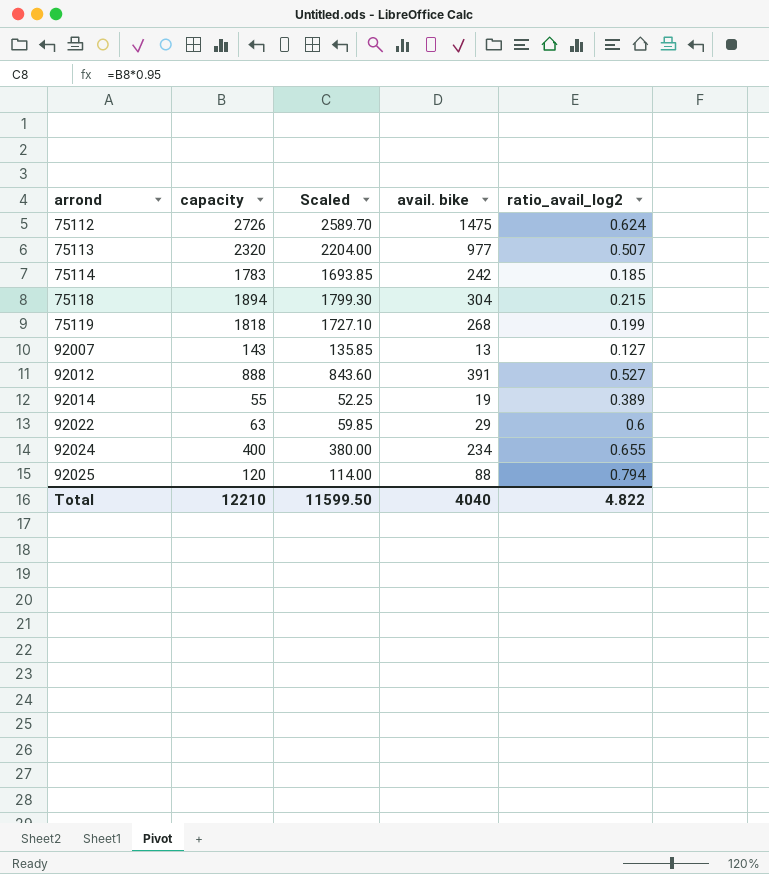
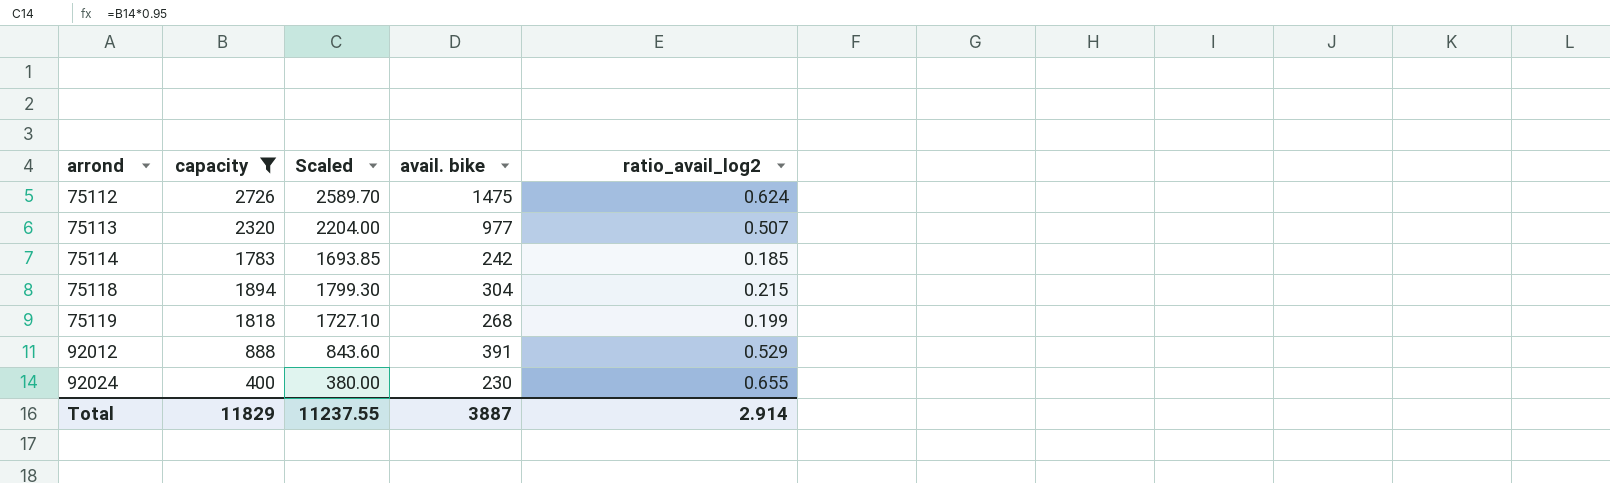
filter: none -> capacity >= 400
92012 | ratio_avail_log2: 0.527 -> 0.529
92024 | avail. bike: 234 -> 230
Total | capacity: 12210 -> 11829
Total | Scaled: 11599.50 -> 11237.55
Total | avail. bike: 4040 -> 3887
Total | ratio_avail_log2: 4.822 -> 2.914

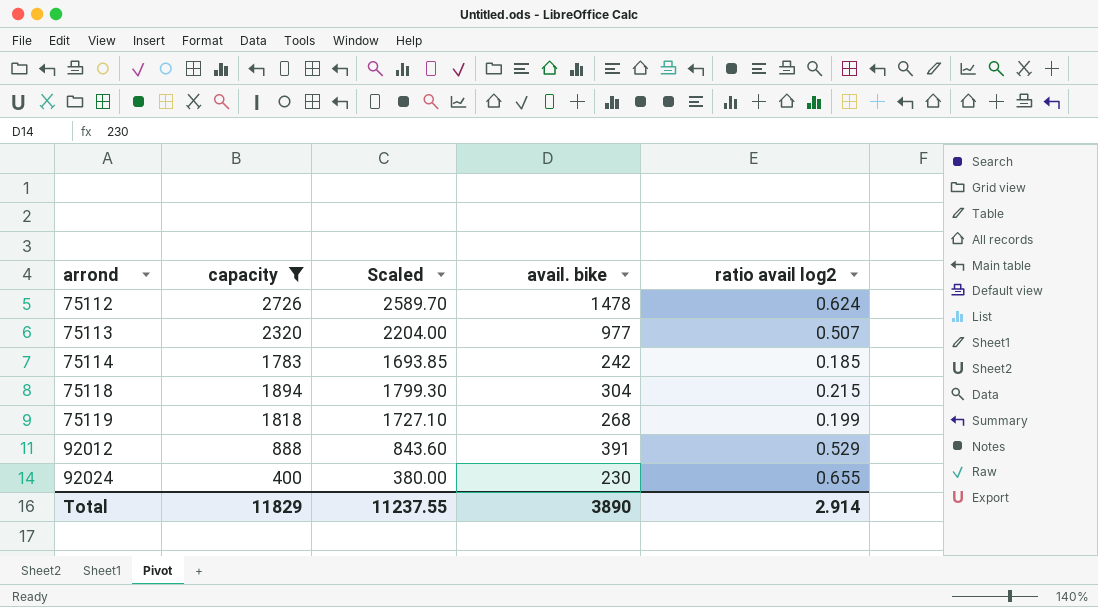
column name: ratio_avail_log2 -> ratio avail log2
75112 | avail. bike: 1475 -> 1478
Total | avail. bike: 3887 -> 3890

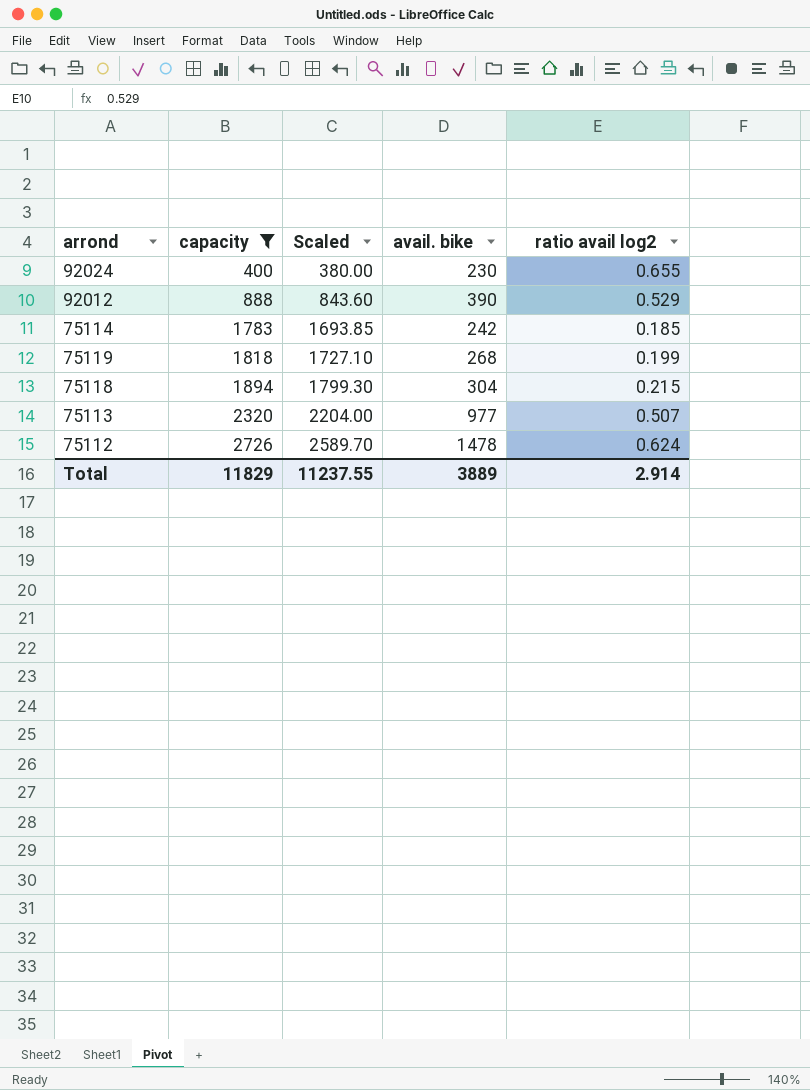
row order: arrond ascending -> capacity ascending
92012 | avail. bike: 391 -> 390
Total | avail. bike: 3890 -> 3889

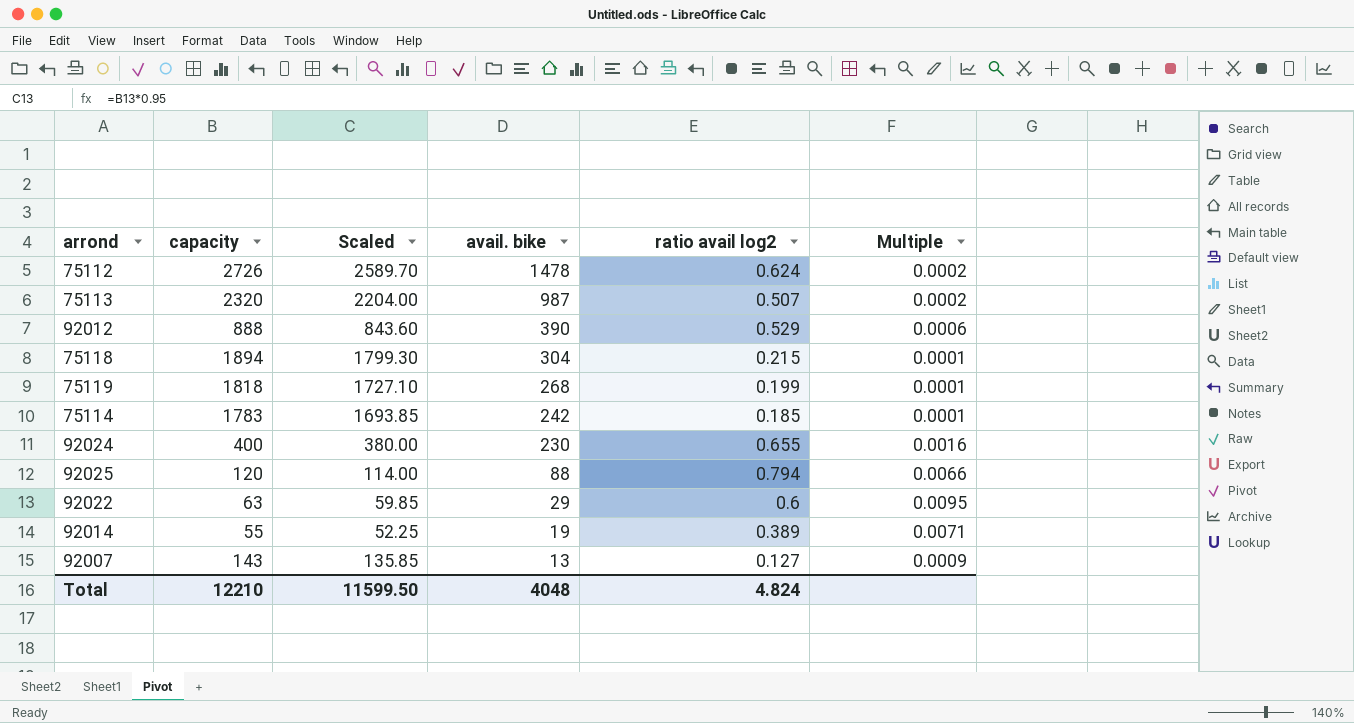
filter: capacity >= 400 -> none
row order: capacity ascending -> avail. bike descending
column Multiple | formula: none -> [ratio avail log2] / [capacity]
75113 | avail. bike: 977 -> 987
Total | capacity: 11829 -> 12210
Total | Scaled: 11237.55 -> 11599.50
Total | avail. bike: 3889 -> 4048
Total | ratio avail log2: 2.914 -> 4.824

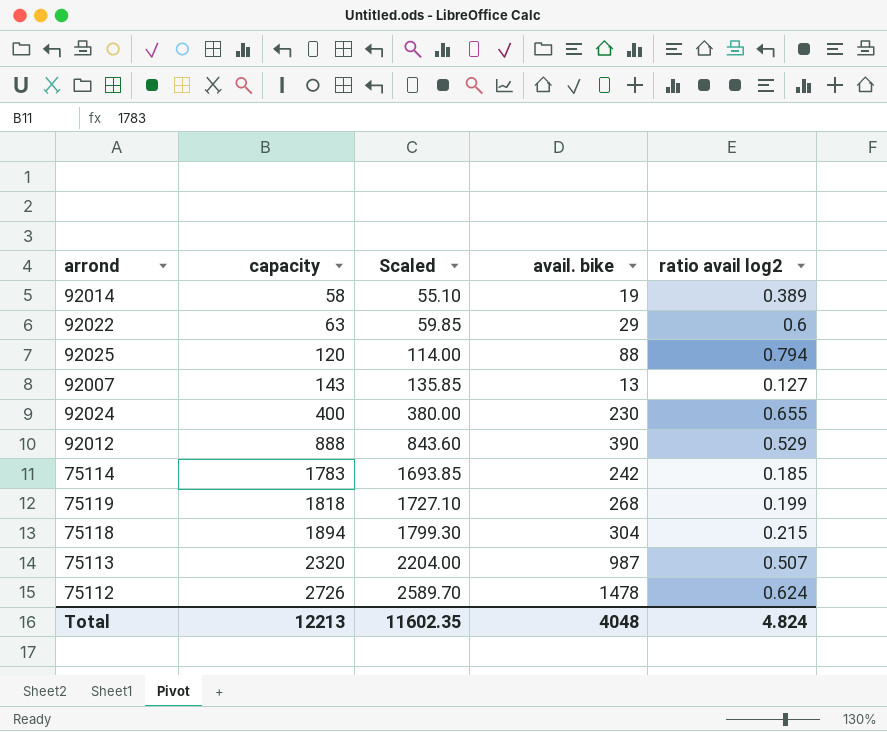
row order: avail. bike descending -> capacity ascending
column Multiple | formula: [ratio avail log2] / [capacity] -> none
92014 | capacity: 55 -> 58
92014 | Scaled: 52.25 -> 55.10
Total | capacity: 12210 -> 12213
Total | Scaled: 11599.50 -> 11602.35

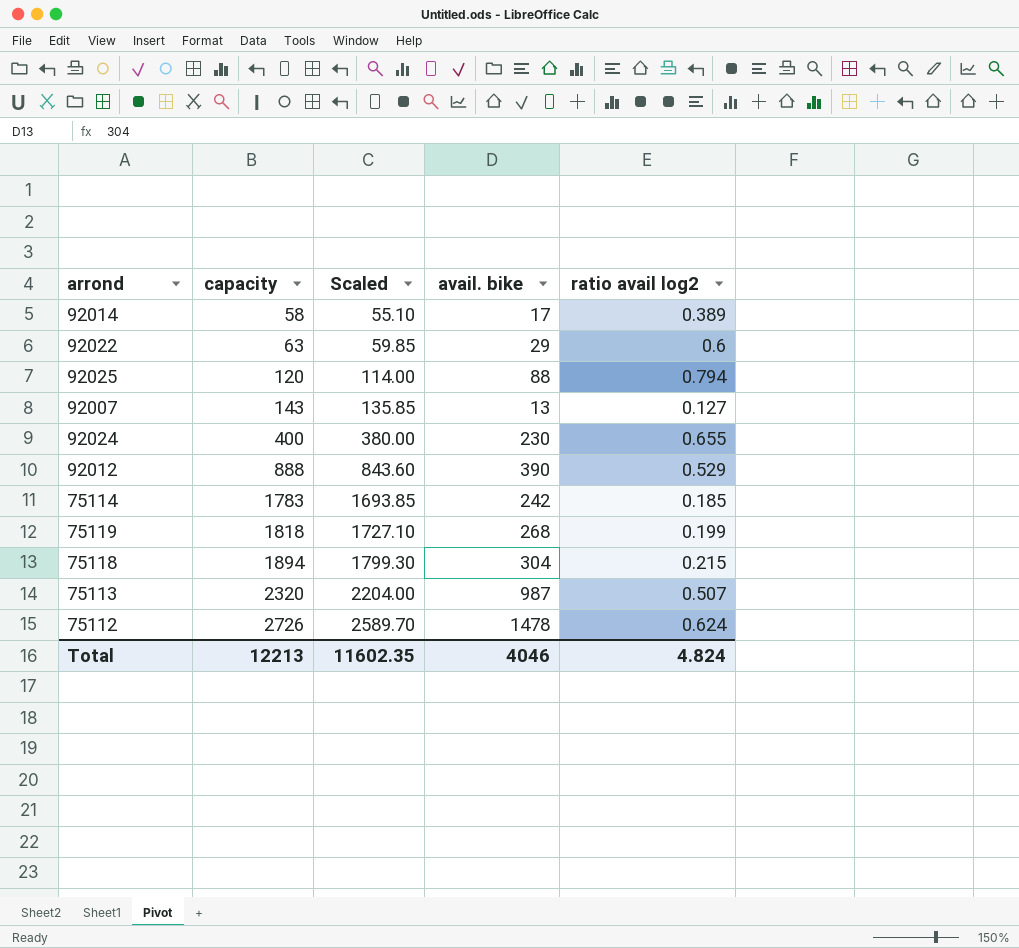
92014 | avail. bike: 19 -> 17
Total | avail. bike: 4048 -> 4046

